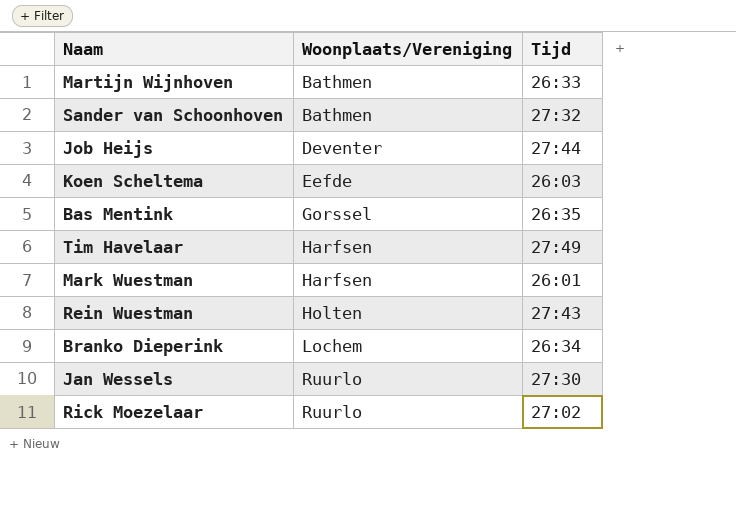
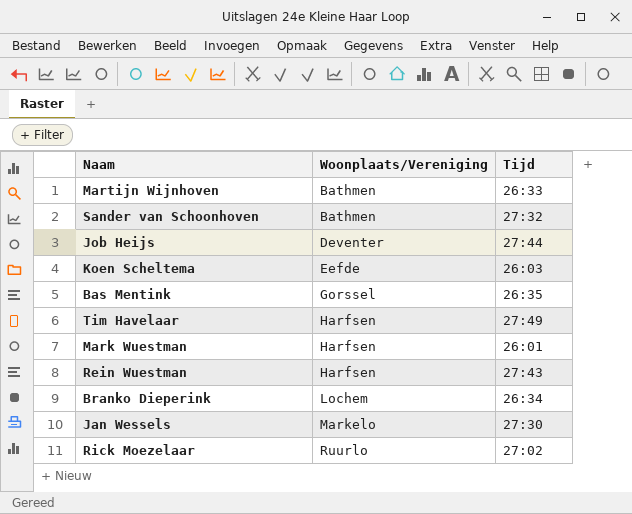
Rein Wuestman | Woonplaats/Vereniging: Holten -> Harfsen
Jan Wessels | Woonplaats/Vereniging: Ruurlo -> Markelo

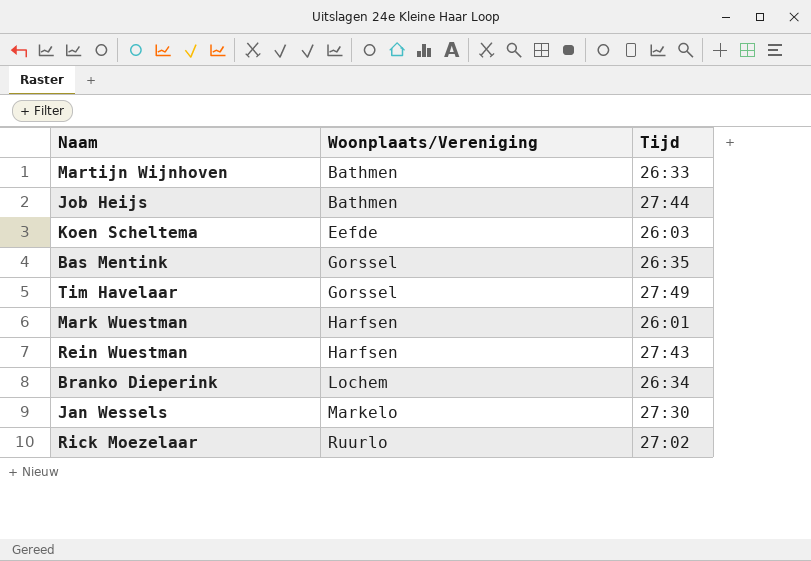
row Sander van Schoonhoven: Bathmen | 27:32 -> none
Job Heijs | Woonplaats/Vereniging: Deventer -> Bathmen
Tim Havelaar | Woonplaats/Vereniging: Harfsen -> Gorssel

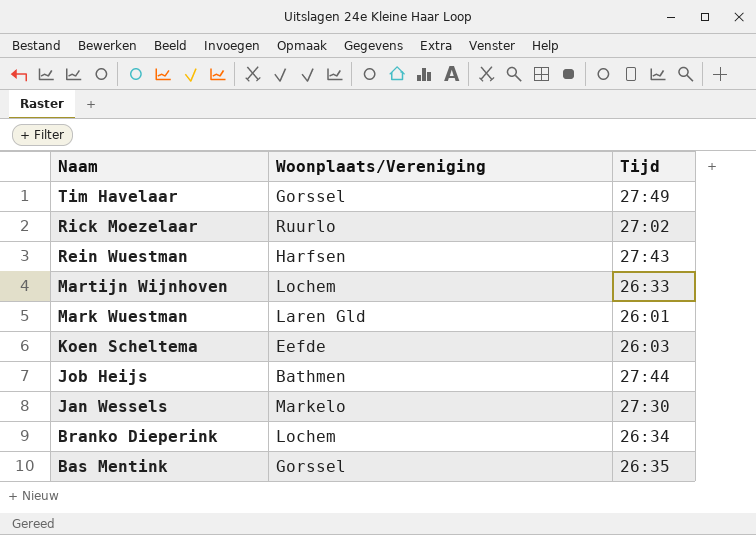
row order: Woonplaats/Vereniging ascending -> Naam descending
Martijn Wijnhoven | Woonplaats/Vereniging: Bathmen -> Lochem
Mark Wuestman | Woonplaats/Vereniging: Harfsen -> Laren Gld

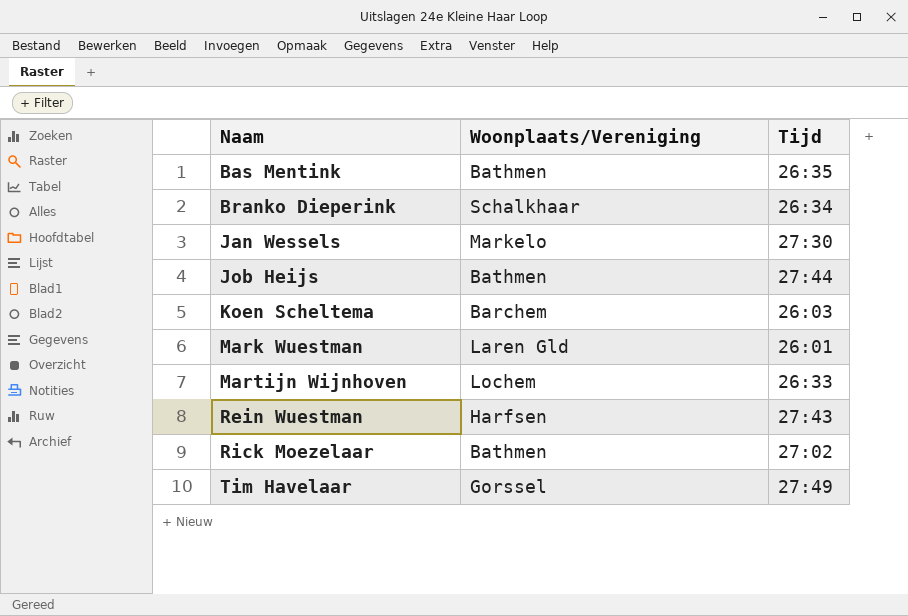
row order: Naam descending -> Naam ascending
Bas Mentink | Woonplaats/Vereniging: Gorssel -> Bathmen
Branko Dieperink | Woonplaats/Vereniging: Lochem -> Schalkhaar
Koen Scheltema | Woonplaats/Vereniging: Eefde -> Barchem
Rick Moezelaar | Woonplaats/Vereniging: Ruurlo -> Bathmen

